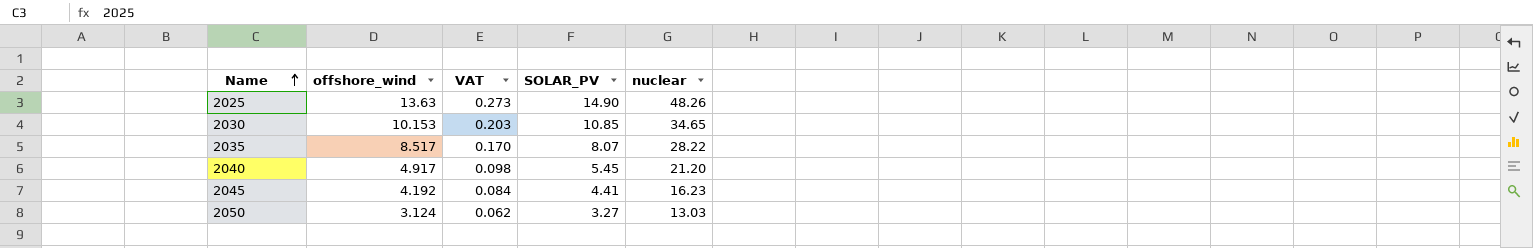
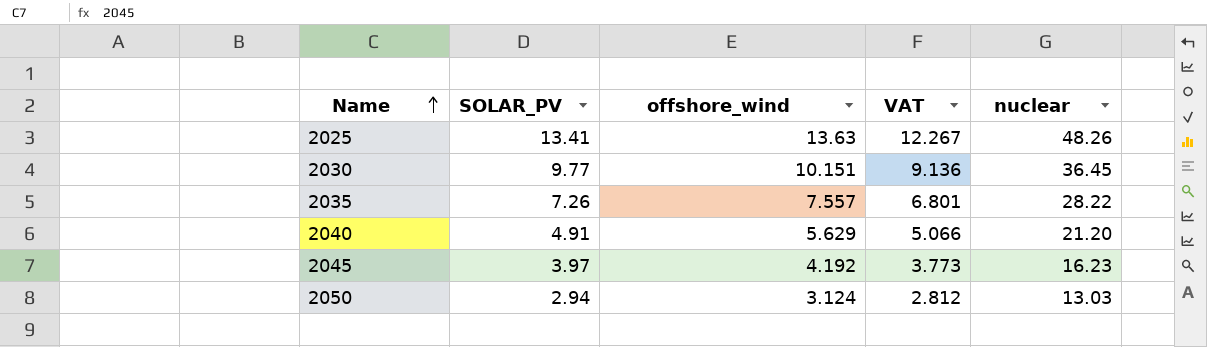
column SOLAR_PV | position: 4 -> 2
column VAT | formula: [offshore_wind] * 0.02 -> [offshore_wind] * 0.9
2025 | SOLAR_PV: 14.90 -> 13.41
2030 | SOLAR_PV: 10.85 -> 9.77
2030 | offshore_wind: 10.153 -> 10.151
2030 | nuclear: 34.65 -> 36.45
2035 | SOLAR_PV: 8.07 -> 7.26
2035 | offshore_wind: 8.517 -> 7.557
2040 | SOLAR_PV: 5.45 -> 4.91
2040 | offshore_wind: 4.917 -> 5.629
2045 | SOLAR_PV: 4.41 -> 3.97
2050 | SOLAR_PV: 3.27 -> 2.94

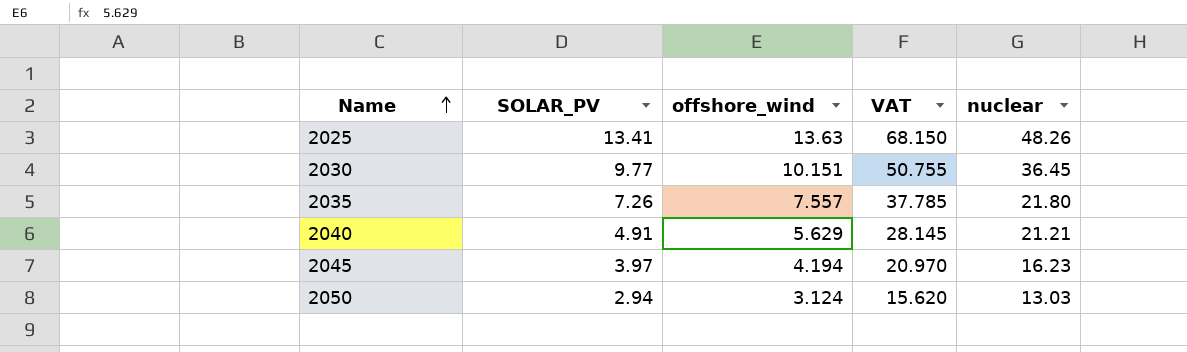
column VAT | formula: [offshore_wind] * 0.9 -> [offshore_wind] * 5
2035 | nuclear: 28.22 -> 21.80
2040 | nuclear: 21.20 -> 21.21
2045 | offshore_wind: 4.192 -> 4.194

